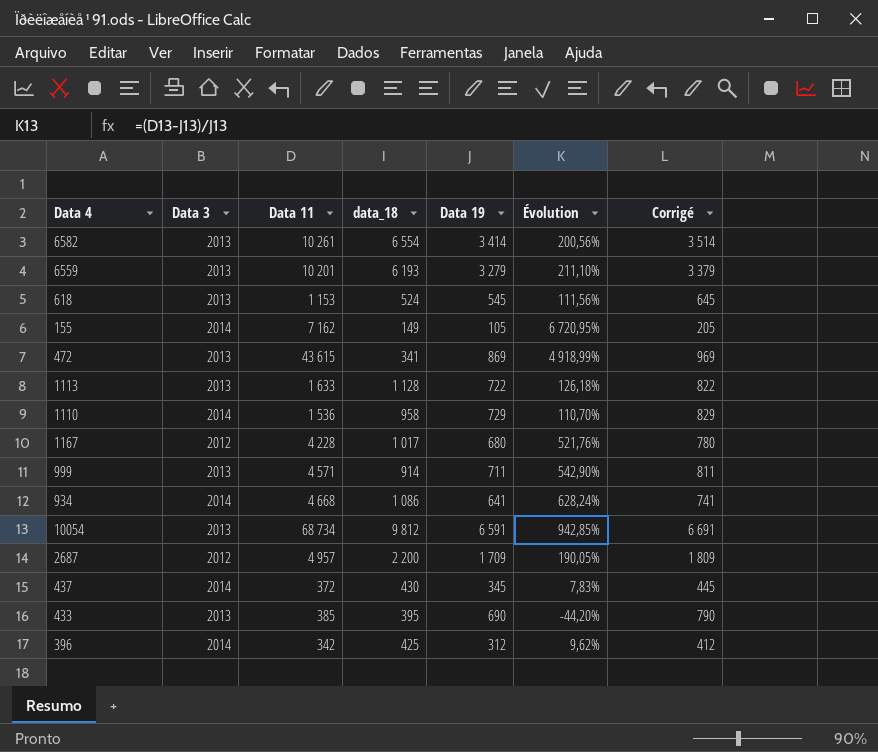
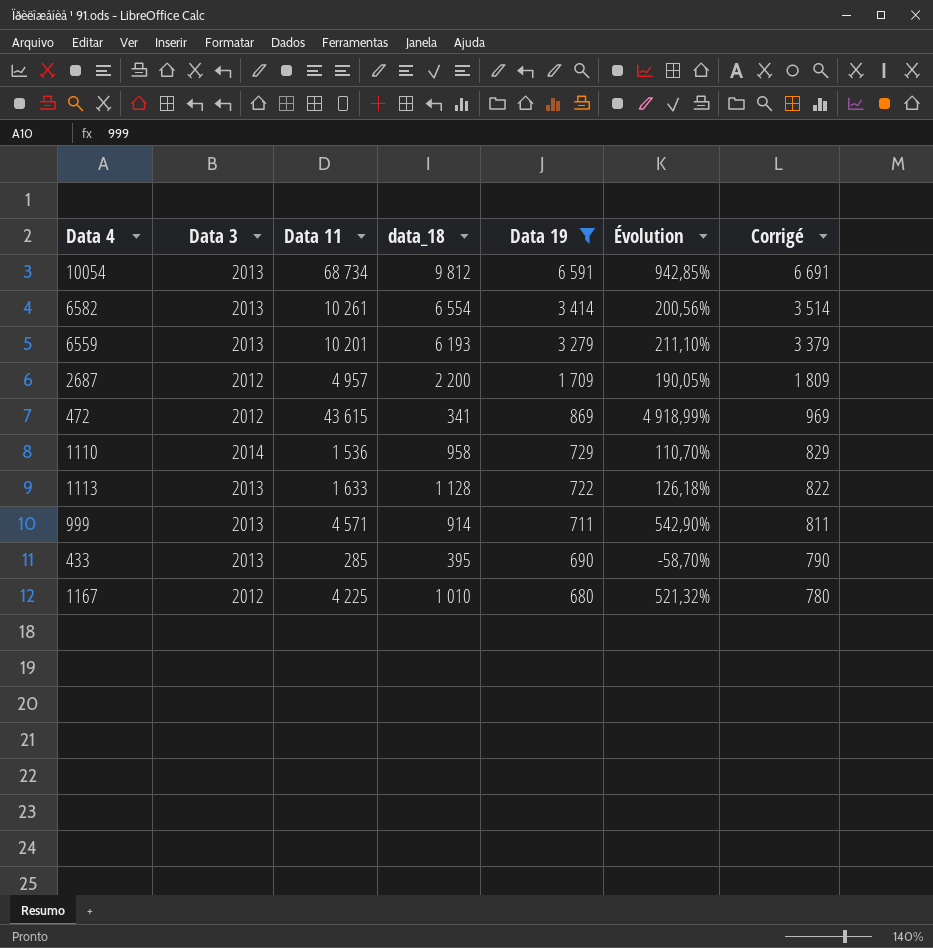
filter: none -> Data 19 >= 680
row order: none -> Data 19 descending
472 | Data 3: 2013 -> 2012
433 | Data 11: 385 -> 285
433 | Évolution: -44,20% -> -58,70%
1167 | Data 11: 4 228 -> 4 225
1167 | data_18: 1 017 -> 1 010
1167 | Évolution: 521,76% -> 521,32%

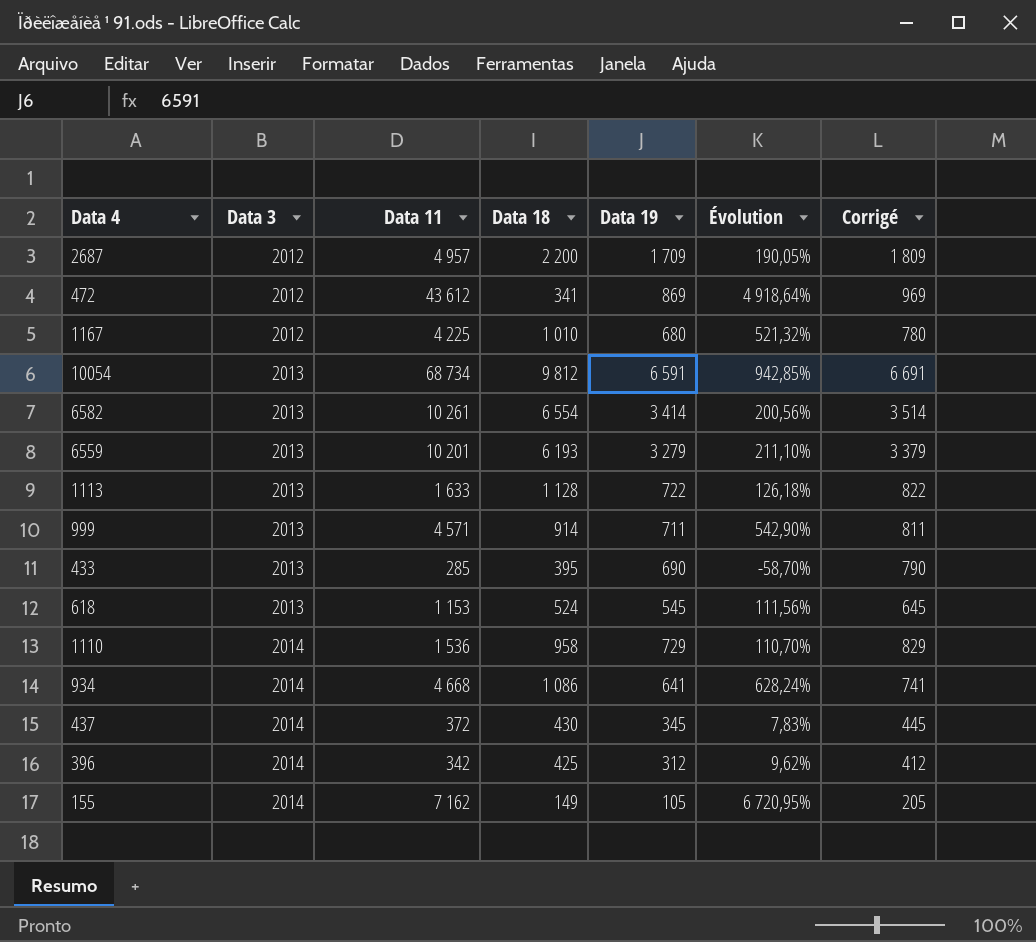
filter: Data 19 >= 680 -> none
row order: Data 19 descending -> Data 3 ascending
column name: data_18 -> Data 18
472 | Data 11: 43 615 -> 43 612
472 | Évolution: 4 918,99% -> 4 918,64%

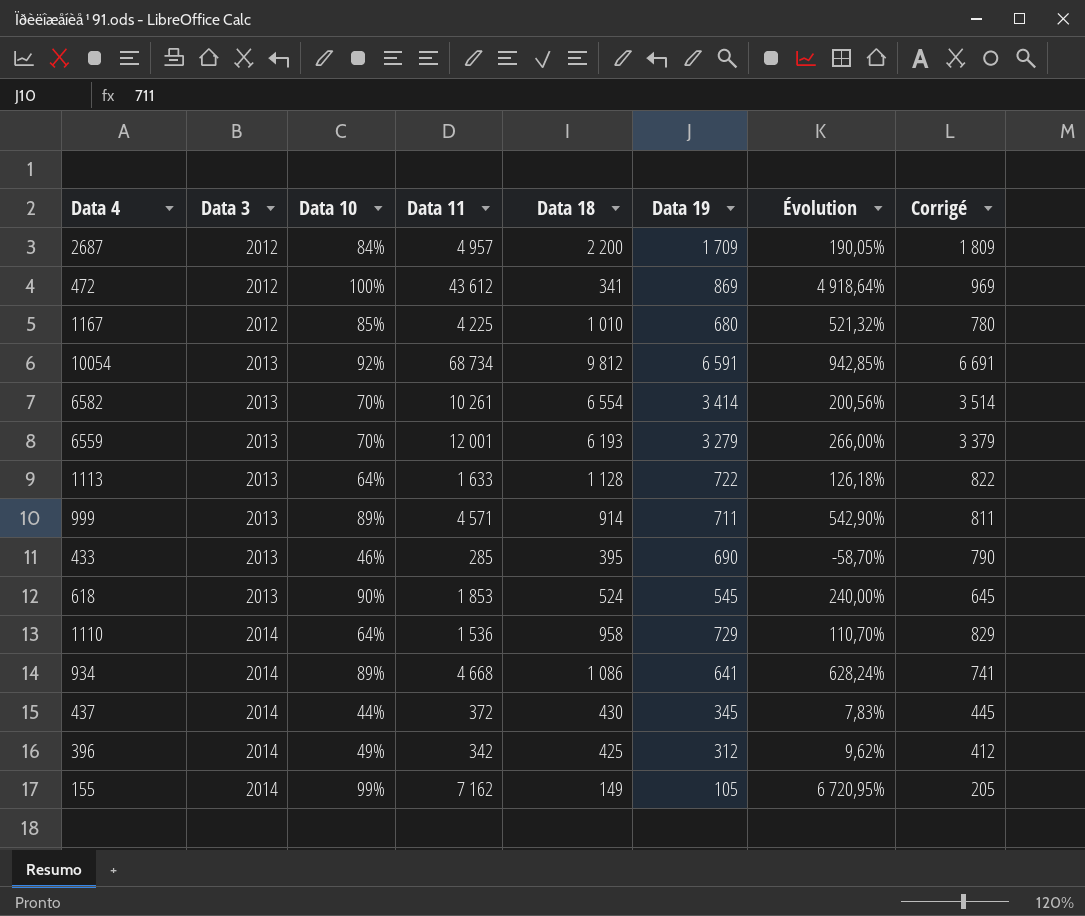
column Data 10 | position: none -> 3
6559 | Data 11: 10 201 -> 12 001
6559 | Évolution: 211,10% -> 266,00%
618 | Data 11: 1 153 -> 1 853
618 | Évolution: 111,56% -> 240,00%

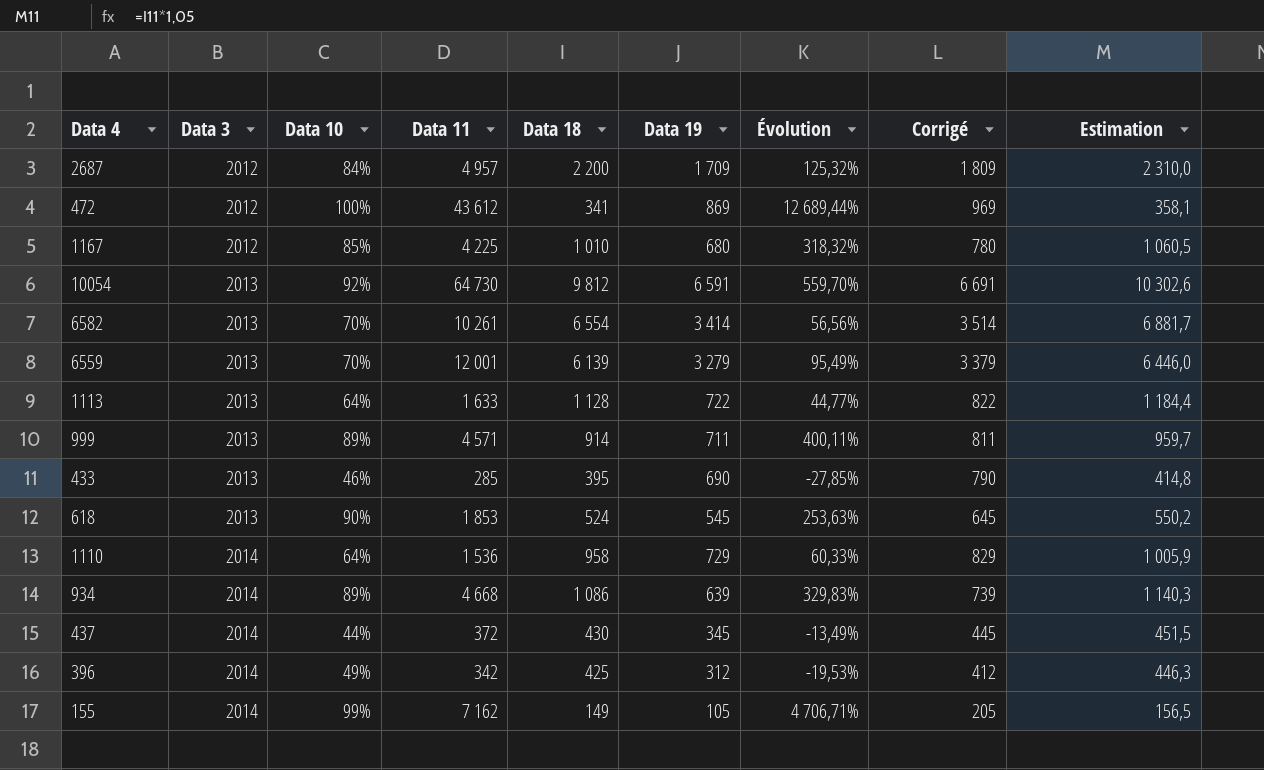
column Évolution | formula: ([Data 11] - [Data 19]) / [Data 19] -> ([Data 11] - [Data 18]) / [Data 18]
column Estimation | formula: none -> [Data 18] * 1,05
10054 | Data 11: 68 734 -> 64 730
6559 | Data 18: 6 193 -> 6 139
934 | Data 19: 641 -> 639
934 | Corrigé: 741 -> 739

